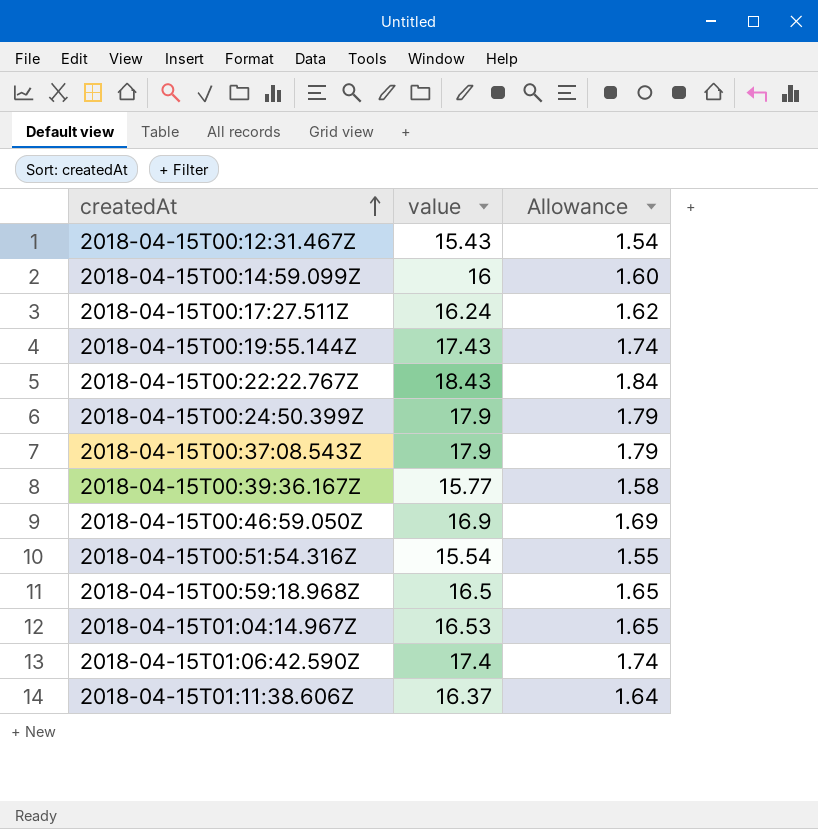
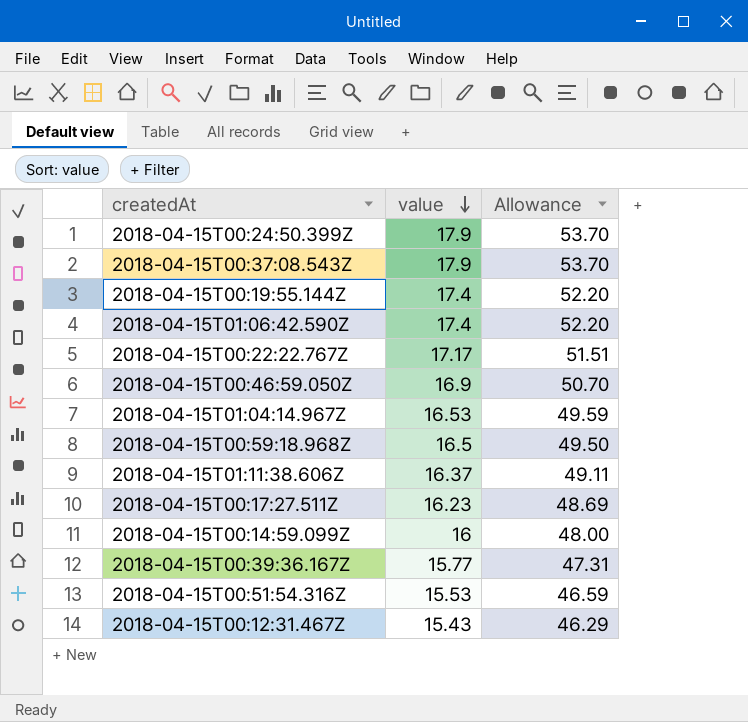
row order: createdAt ascending -> value descending
column Allowance | formula: [value] * 0.1 -> [value] * 3
2018-04-15T00:19:55.144Z | value: 17.43 -> 17.4
2018-04-15T00:22:22.767Z | value: 18.43 -> 17.17
2018-04-15T00:17:27.511Z | value: 16.24 -> 16.23
2018-04-15T00:51:54.316Z | value: 15.54 -> 15.53

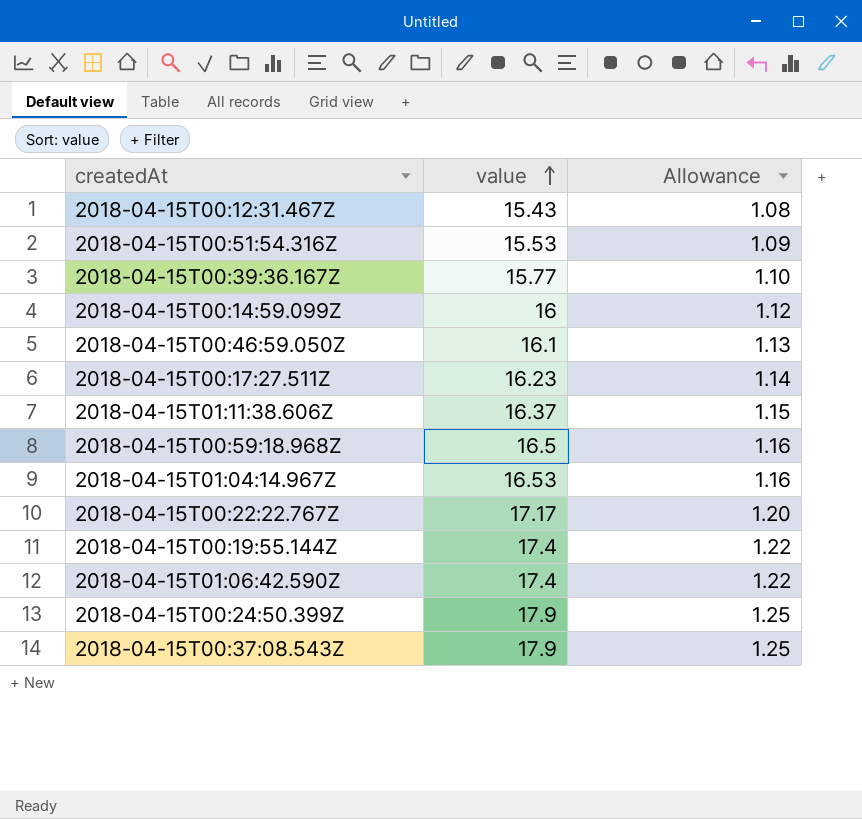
row order: value descending -> value ascending
column Allowance | formula: [value] * 3 -> [value] * 0.07
2018-04-15T00:46:59.050Z | value: 16.9 -> 16.1

